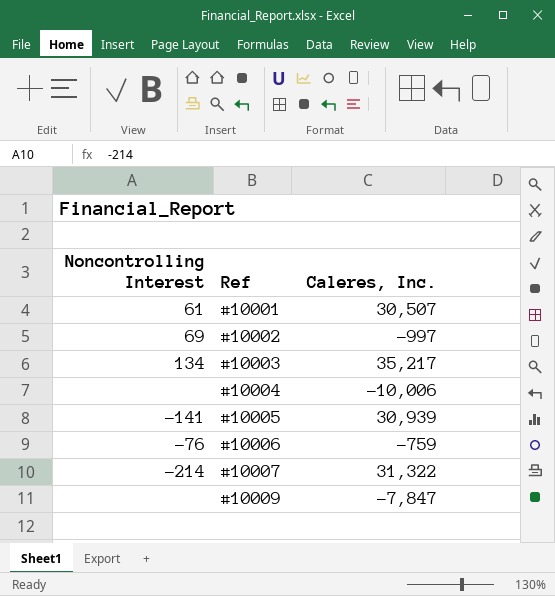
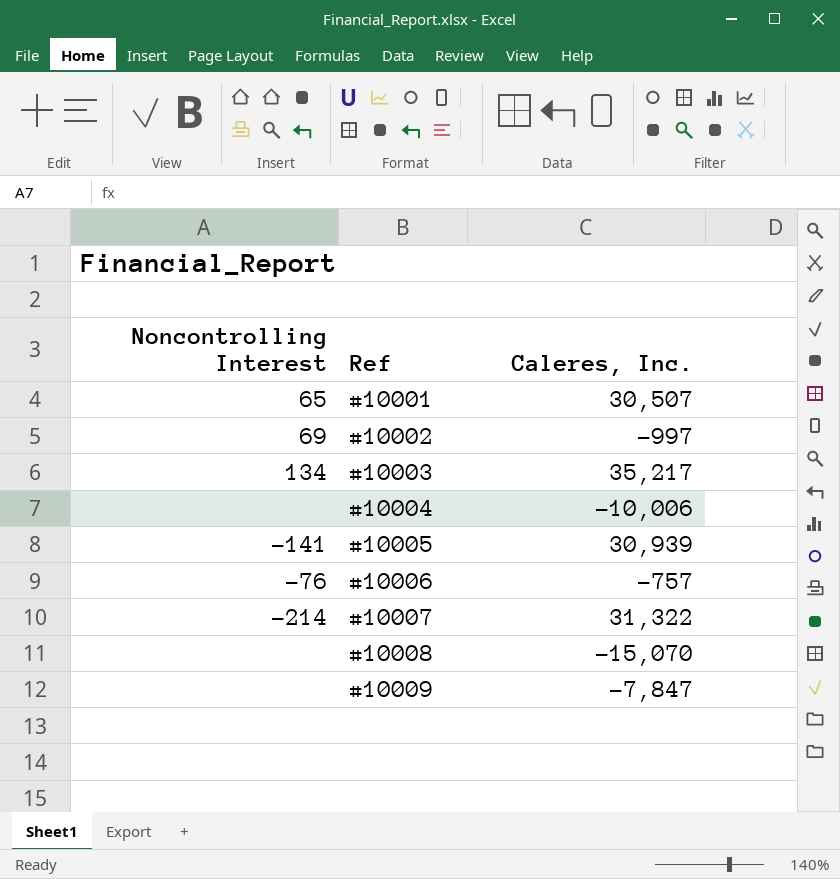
#10001 | Noncontrolling Interest: 61 -> 65
#10006 | Caleres, Inc.: -759 -> -757
row #10008: none -> none | -15,070

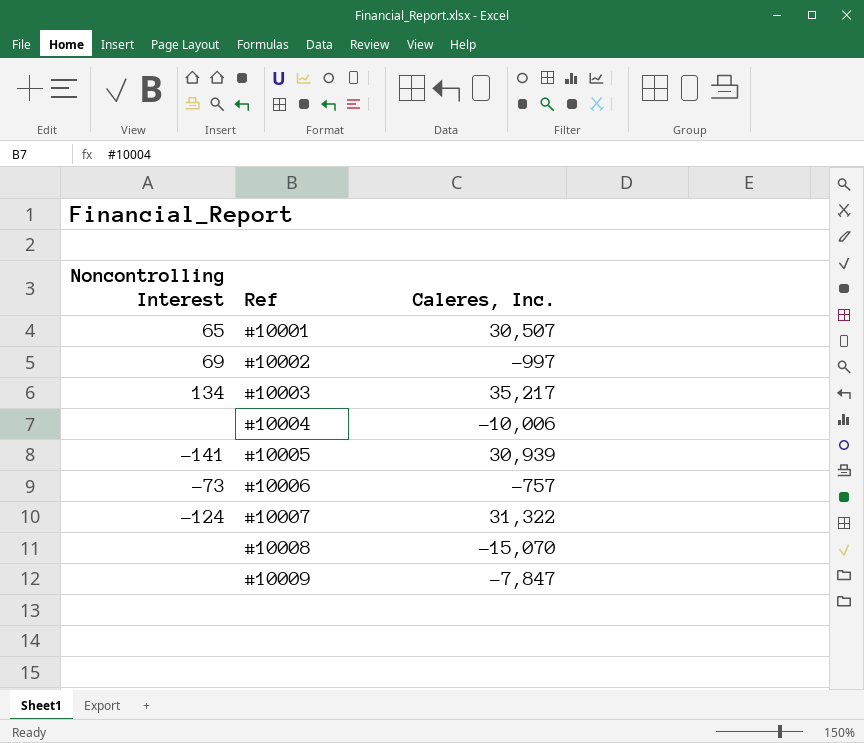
#10006 | Noncontrolling Interest: -76 -> -73
#10007 | Noncontrolling Interest: -214 -> -124

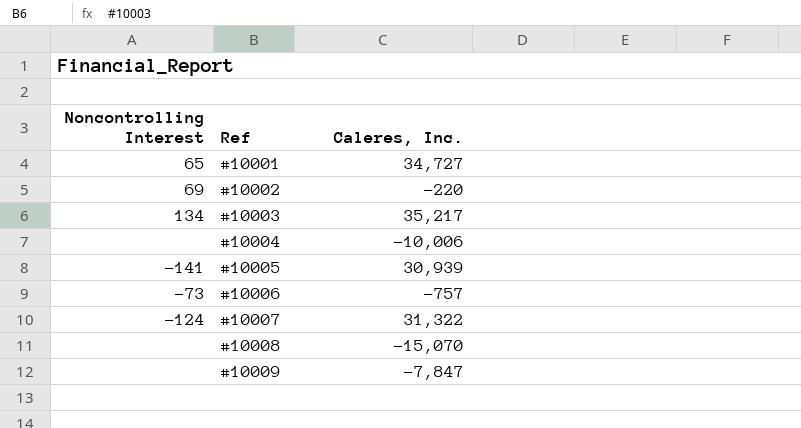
#10001 | Caleres, Inc.: 30,507 -> 34,727
#10002 | Caleres, Inc.: -997 -> -220

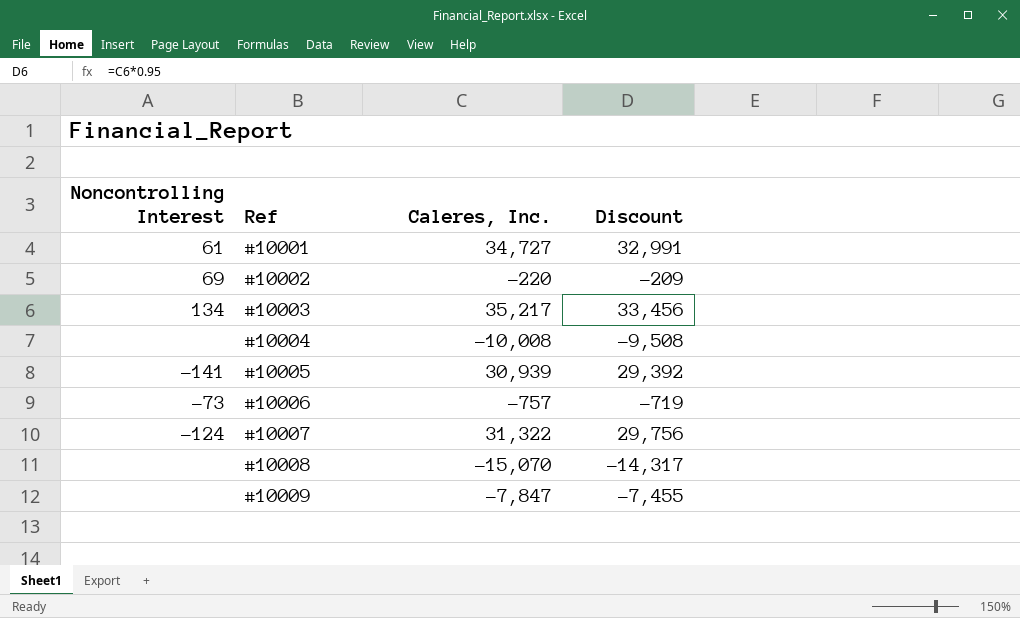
column Discount | formula: none -> [Caleres, Inc.] * 0.95
#10001 | Noncontrolling Interest: 65 -> 61
#10004 | Caleres, Inc.: -10,006 -> -10,008

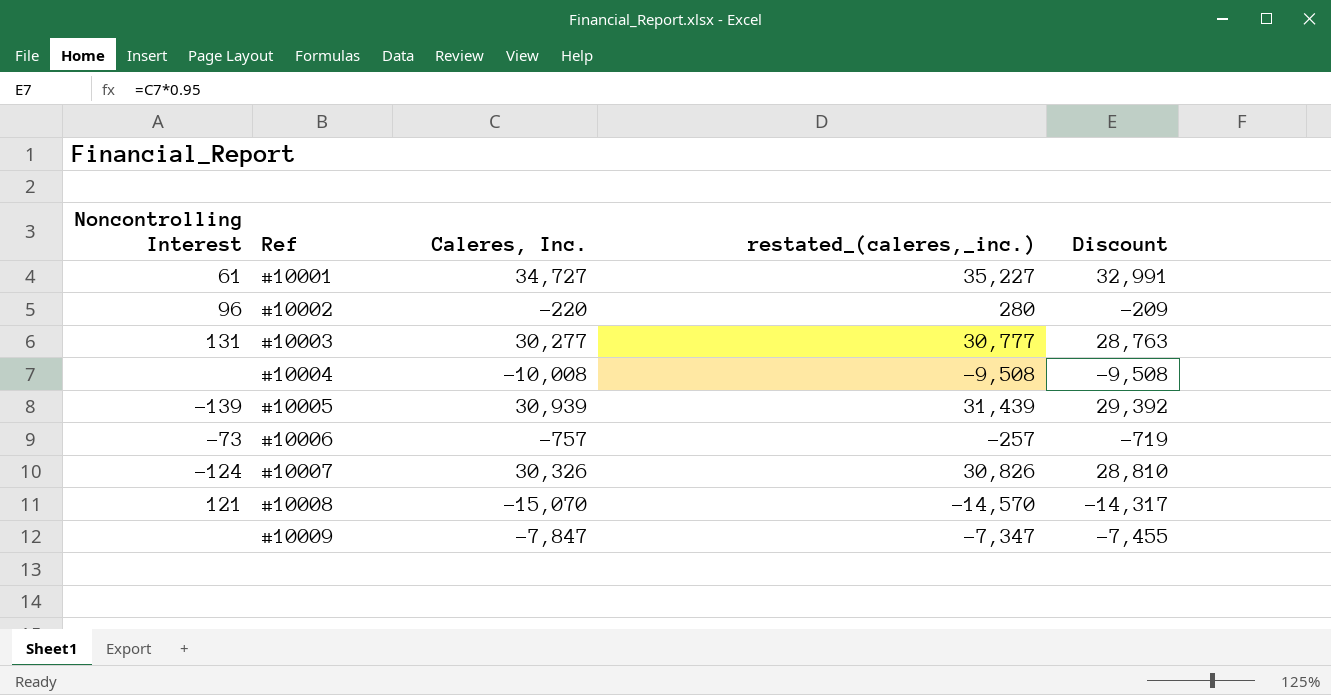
column restated_(caleres,_inc.) | formula: none -> [Caleres, Inc.] + 500
#10002 | Noncontrolling Interest: 69 -> 96
#10003 | Noncontrolling Interest: 134 -> 131
#10003 | Caleres, Inc.: 35,217 -> 30,277
#10003 | Discount: 33,456 -> 28,763
#10005 | Noncontrolling Interest: -141 -> -139
#10007 | Caleres, Inc.: 31,322 -> 30,326
#10007 | Discount: 29,756 -> 28,810
#10008 | Noncontrolling Interest: none -> 121

